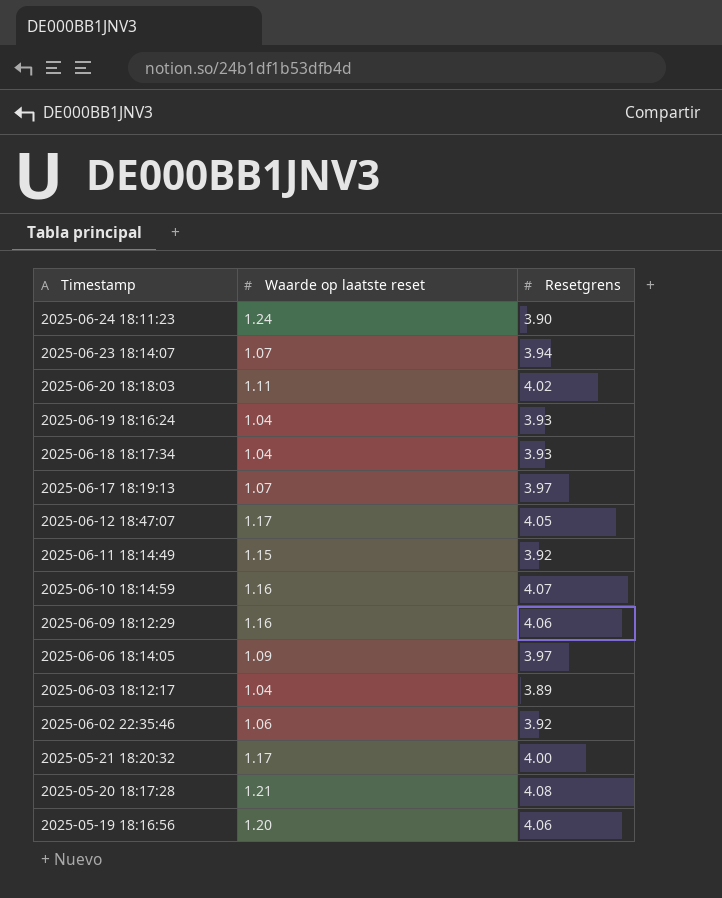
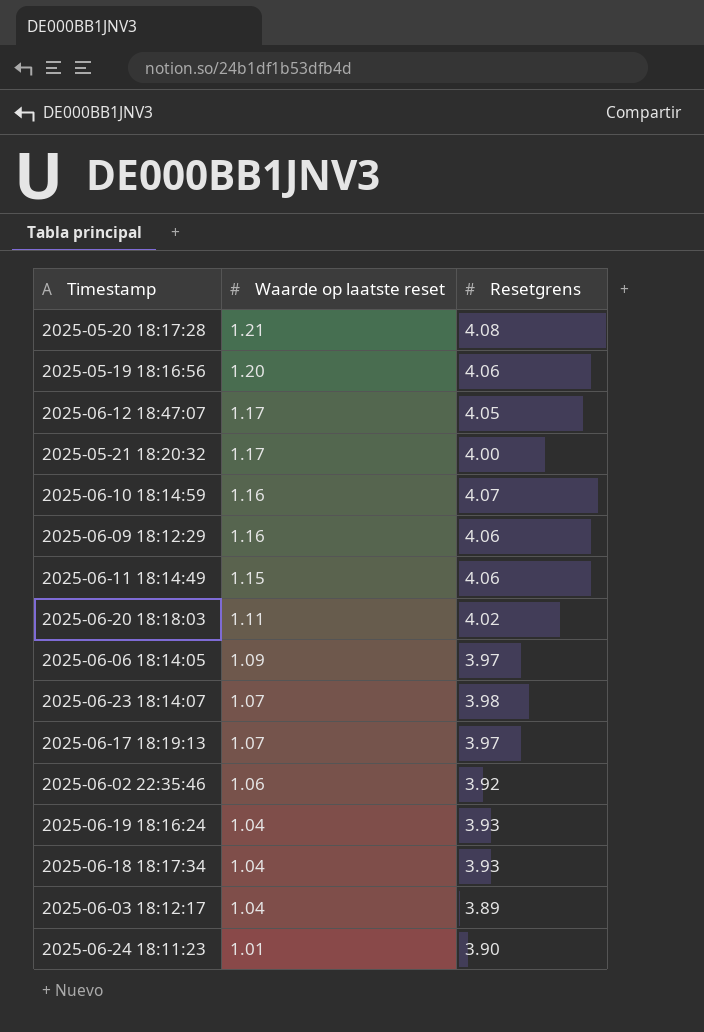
row order: Timestamp descending -> Waarde op laatste reset descending
2025-06-11 18:14:49 | Resetgrens: 3.92 -> 4.06
2025-06-23 18:14:07 | Resetgrens: 3.94 -> 3.98
2025-06-24 18:11:23 | Waarde op laatste reset: 1.24 -> 1.01

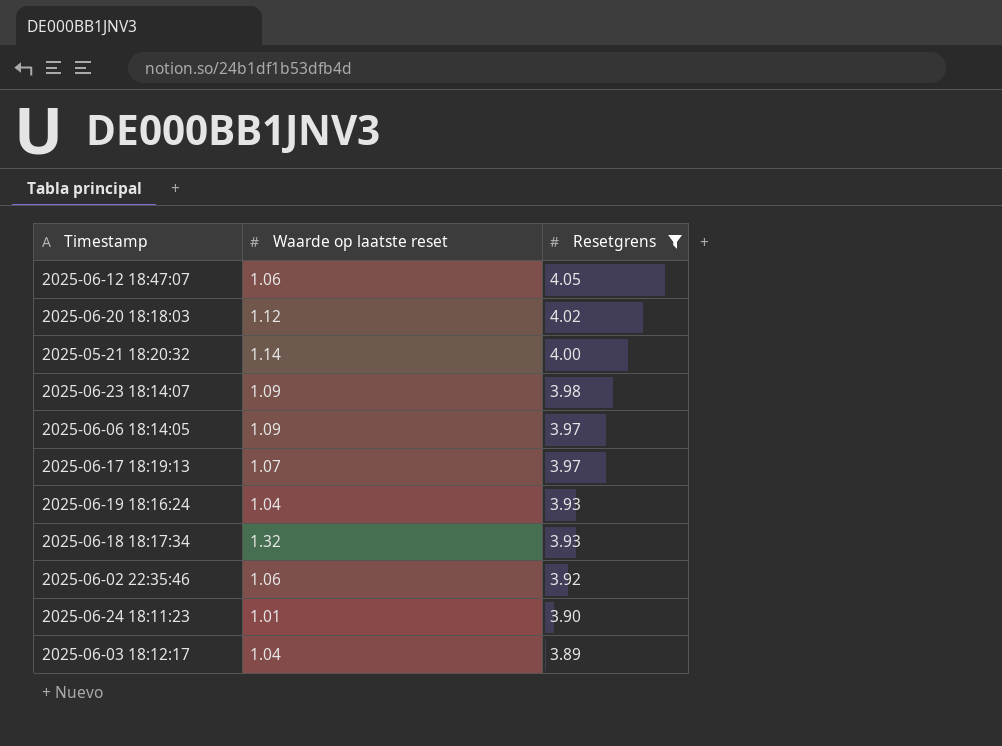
filter: none -> Resetgrens <= 4.05
row order: Waarde op laatste reset descending -> Resetgrens descending
2025-06-12 18:47:07 | Waarde op laatste reset: 1.17 -> 1.06
2025-06-20 18:18:03 | Waarde op laatste reset: 1.11 -> 1.12
2025-05-21 18:20:32 | Waarde op laatste reset: 1.17 -> 1.14
2025-06-23 18:14:07 | Waarde op laatste reset: 1.07 -> 1.09
2025-06-18 18:17:34 | Waarde op laatste reset: 1.04 -> 1.32

